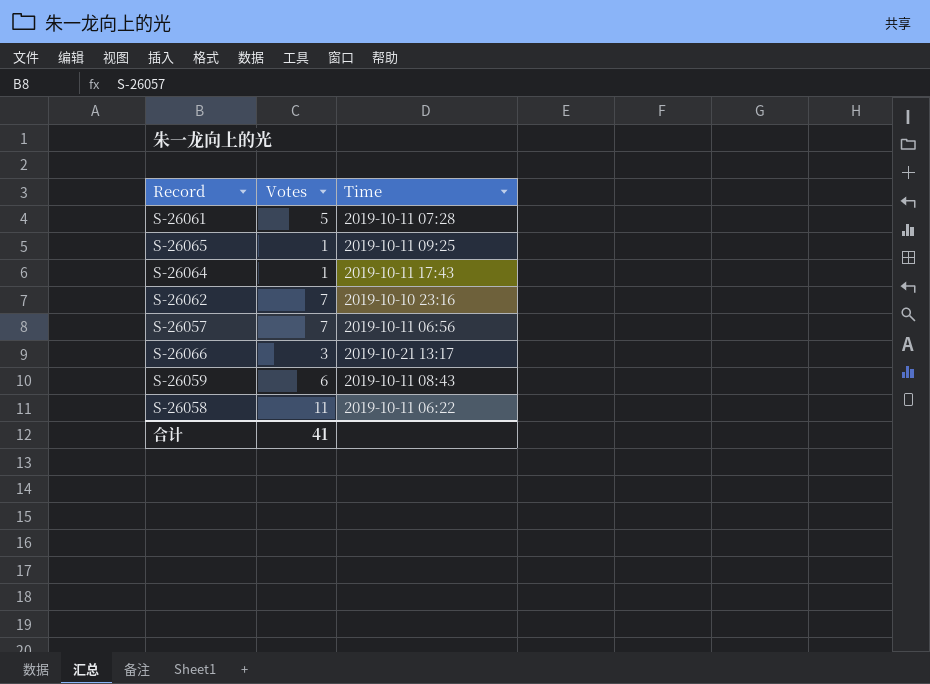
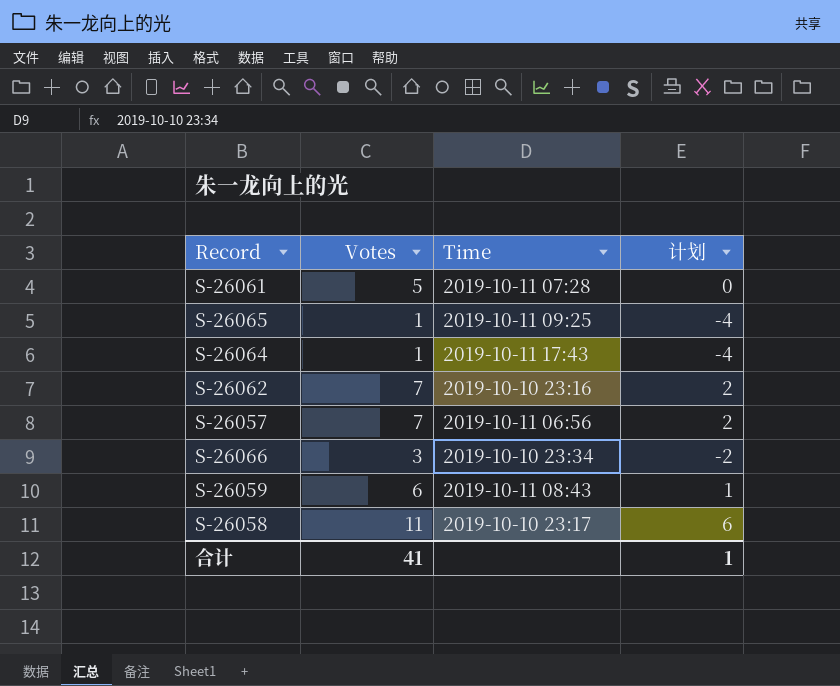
column 计划 | formula: none -> [Votes] - 5
S-26066 | Time: 2019-10-21 13:17 -> 2019-10-10 23:34
S-26058 | Time: 2019-10-11 06:22 -> 2019-10-10 23:17

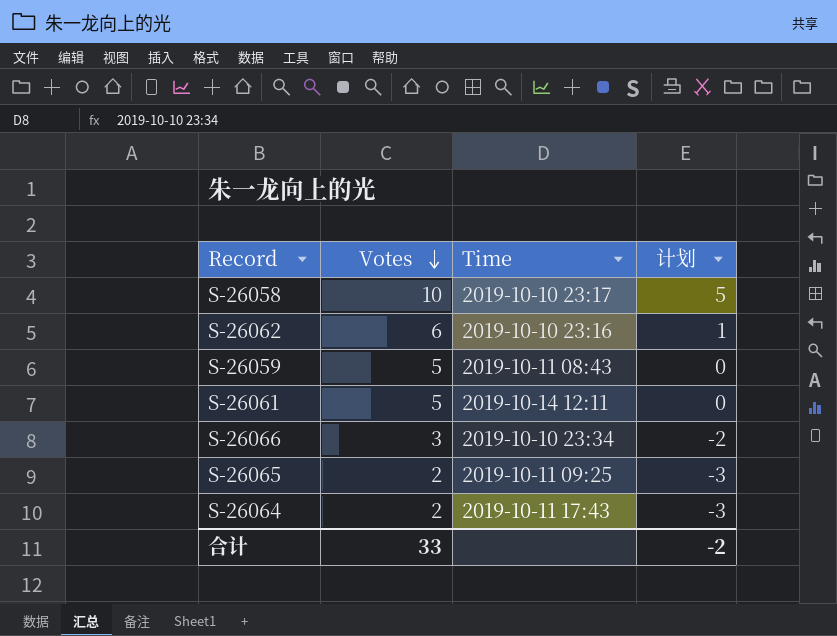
row order: none -> Votes descending
row S-26057: 7 | 2019-10-11 06:56 | 2 -> none
S-26058 | Votes: 11 -> 10
S-26058 | 计划: 6 -> 5
S-26062 | Votes: 7 -> 6
S-26062 | 计划: 2 -> 1
S-26059 | Votes: 6 -> 5
S-26059 | 计划: 1 -> 0
S-26061 | Time: 2019-10-11 07:28 -> 2019-10-14 12:11
S-26065 | Votes: 1 -> 2
S-26065 | 计划: -4 -> -3
S-26064 | Votes: 1 -> 2
S-26064 | 计划: -4 -> -3
合计 | Votes: 41 -> 33
合计 | 计划: 1 -> -2

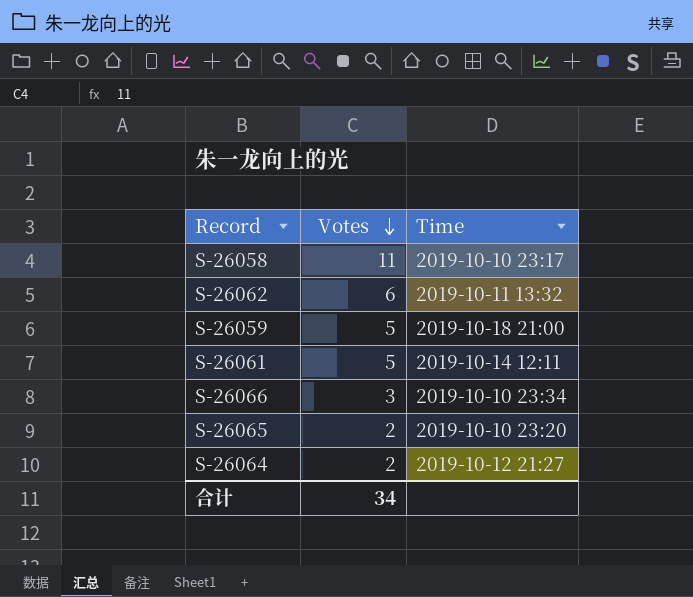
column 计划 | formula: [Votes] - 5 -> none
S-26058 | Votes: 10 -> 11
S-26062 | Time: 2019-10-10 23:16 -> 2019-10-11 13:32
S-26059 | Time: 2019-10-11 08:43 -> 2019-10-18 21:00
S-26065 | Time: 2019-10-11 09:25 -> 2019-10-10 23:20
S-26064 | Time: 2019-10-11 17:43 -> 2019-10-12 21:27
合计 | Votes: 33 -> 34

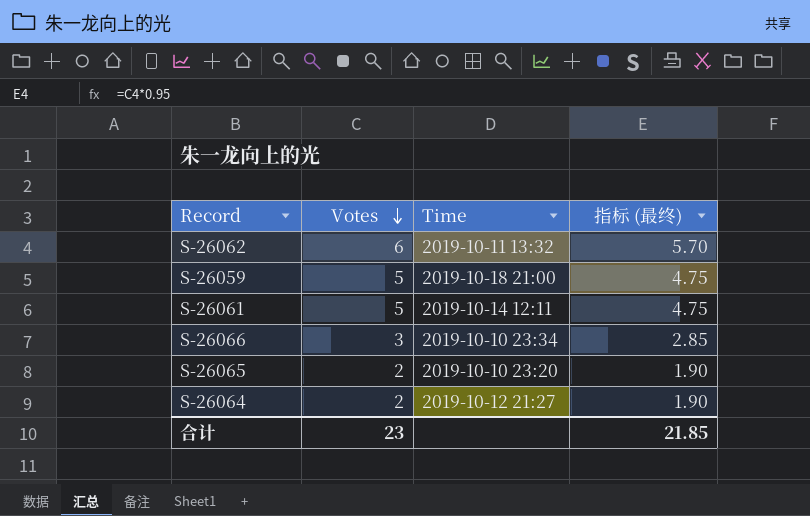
column 指标 (最终) | formula: none -> [Votes] * 0.95
row S-26058: 11 | 2019-10-10 23:17 -> none
合计 | Votes: 34 -> 23

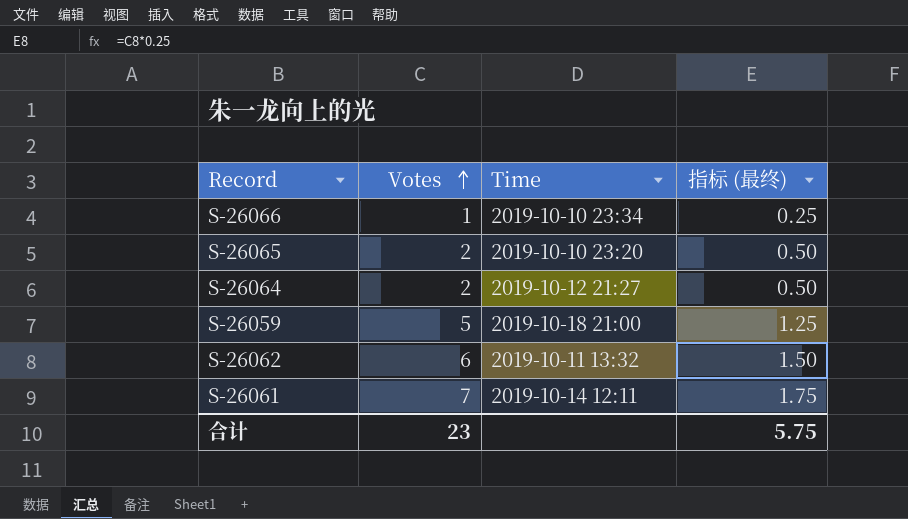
row order: Votes descending -> Votes ascending
column 指标 (最终) | formula: [Votes] * 0.95 -> [Votes] * 0.25
S-26066 | Votes: 3 -> 1
S-26061 | Votes: 5 -> 7
合计 | 指标 (最终): 21.85 -> 5.75

